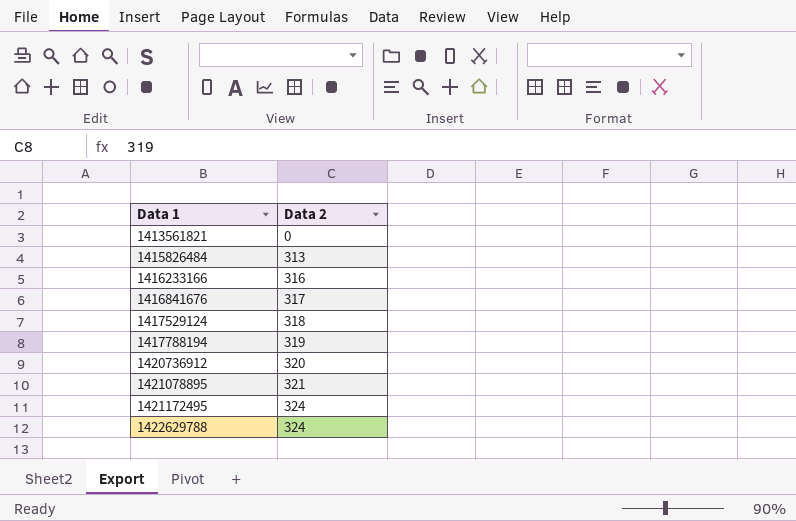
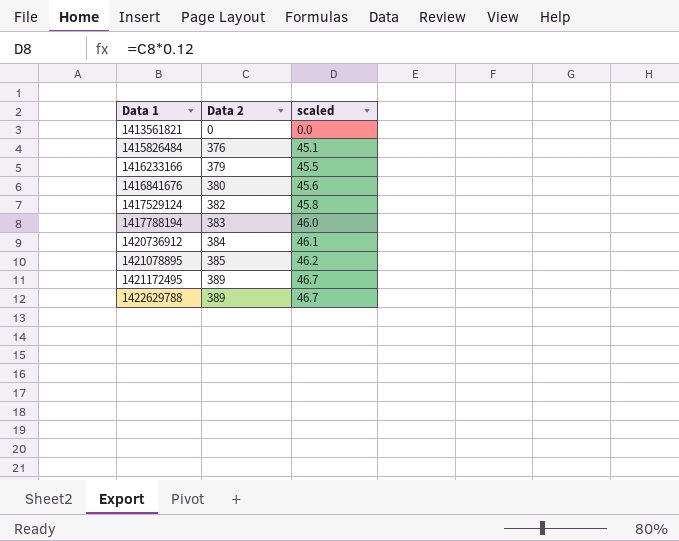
column scaled | formula: none -> [Data 2] * 0.12
1415826484 | Data 2: 313 -> 376
1416233166 | Data 2: 316 -> 379
1416841676 | Data 2: 317 -> 380
1417529124 | Data 2: 318 -> 382
1417788194 | Data 2: 319 -> 383
1420736912 | Data 2: 320 -> 384
1421078895 | Data 2: 321 -> 385
1421172495 | Data 2: 324 -> 389
1422629788 | Data 2: 324 -> 389

